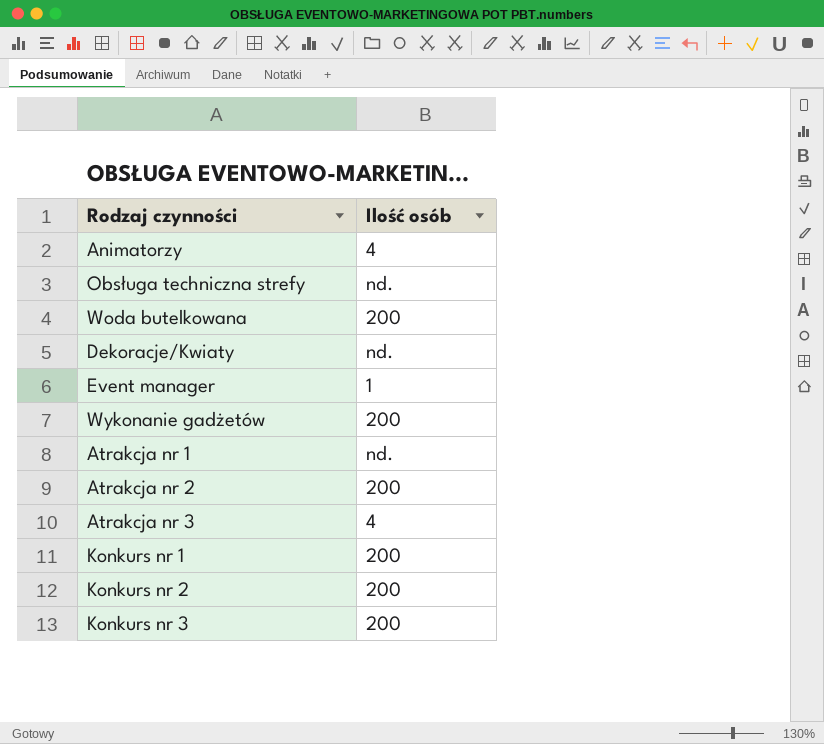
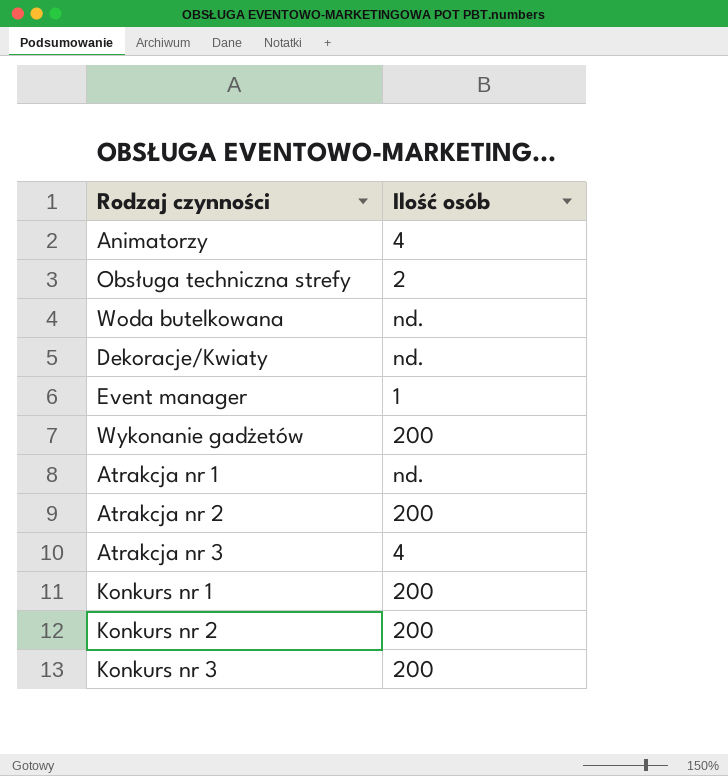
Obsługa techniczna strefy | Ilość osób: nd. -> 2
Woda butelkowana | Ilość osób: 200 -> nd.

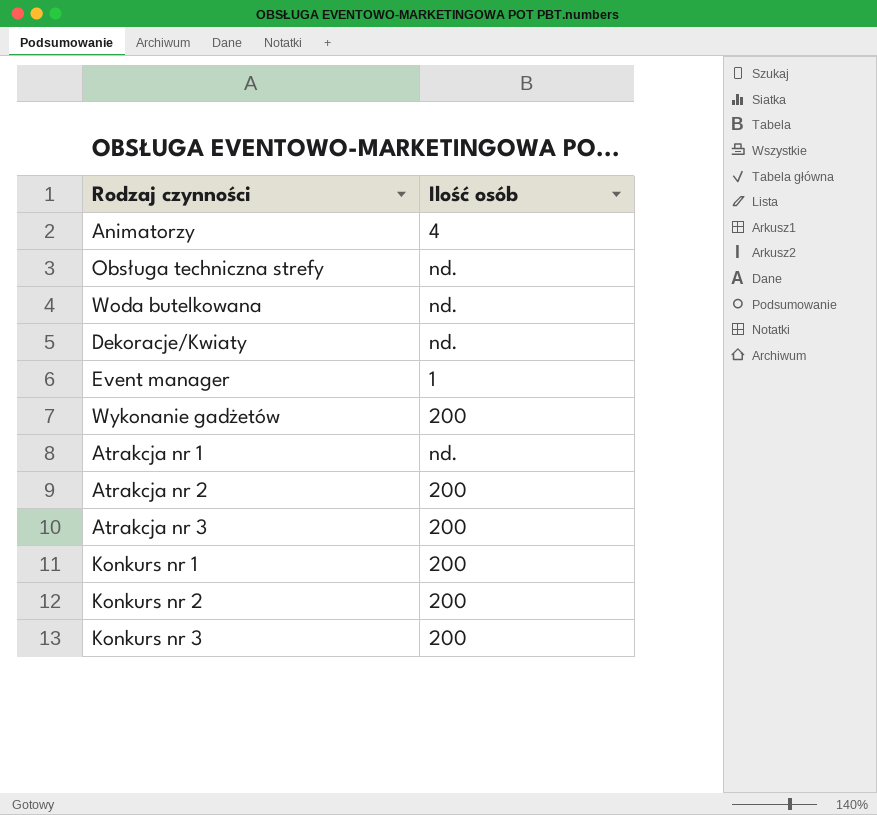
Obsługa techniczna strefy | Ilość osób: 2 -> nd.
Atrakcja nr 3 | Ilość osób: 4 -> 200

